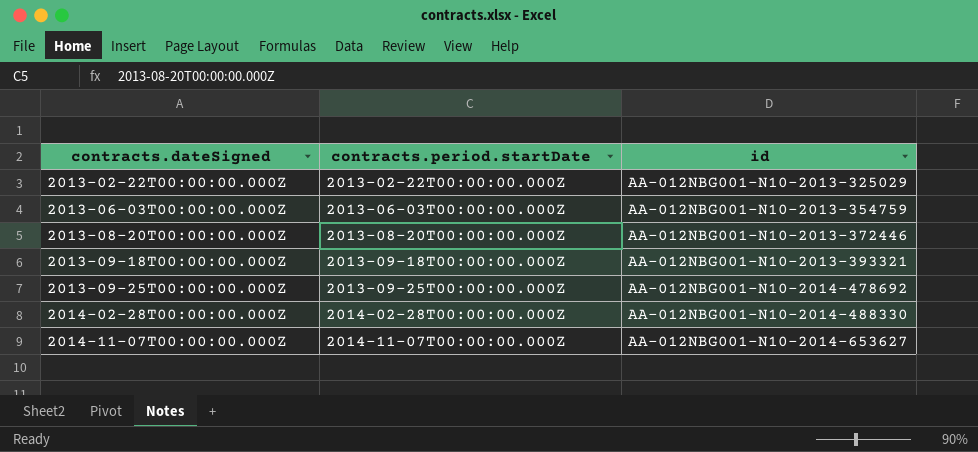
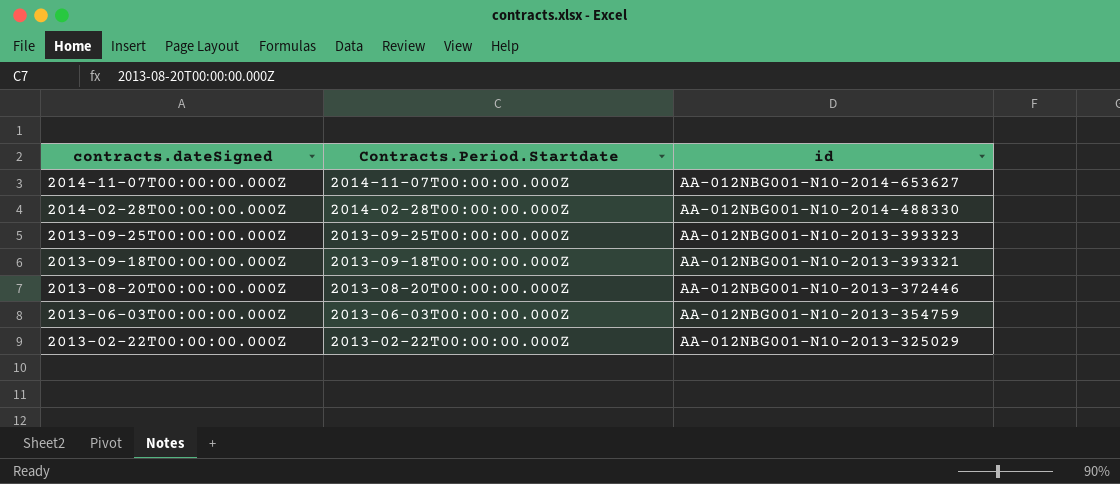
row order: contracts.dateSigned ascending -> contracts.dateSigned descending
column name: contracts.period.startDate -> Contracts.Period.Startdate
2013-09-25T00:00:00.000Z | id: AA-012NBG001-N10-2014-478692 -> AA-012NBG001-N10-2013-393323

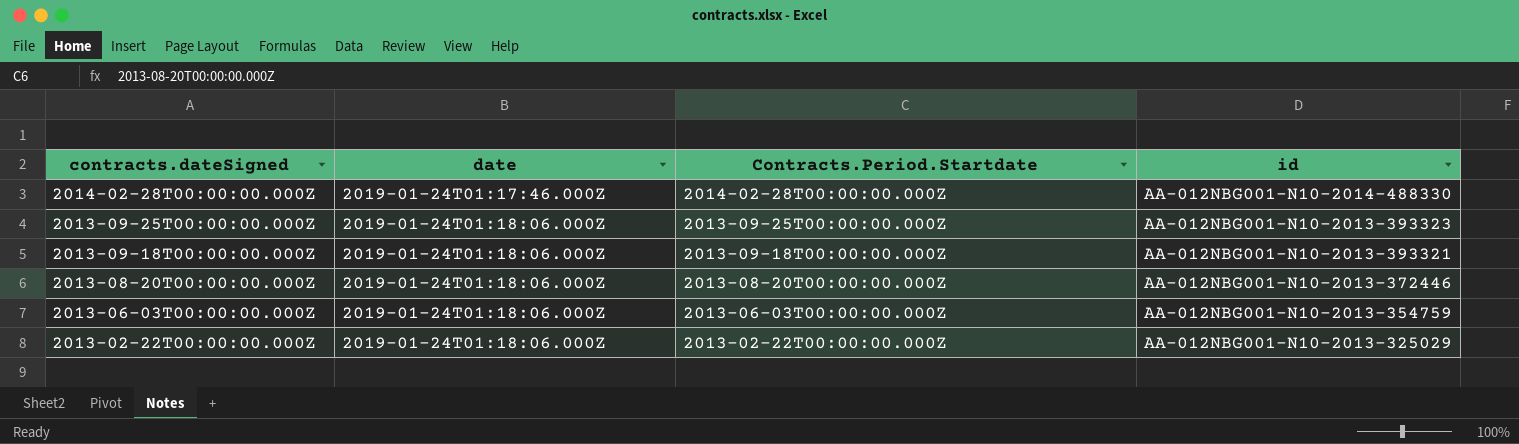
column date | position: none -> 2
row 2014-11-07T00:00:00.000Z: 2014-11-07T00:00:00.000Z | AA-012NBG001-N10-2014-653627 -> none

